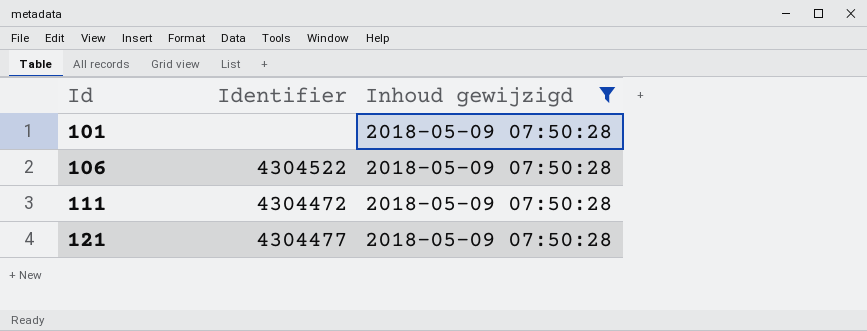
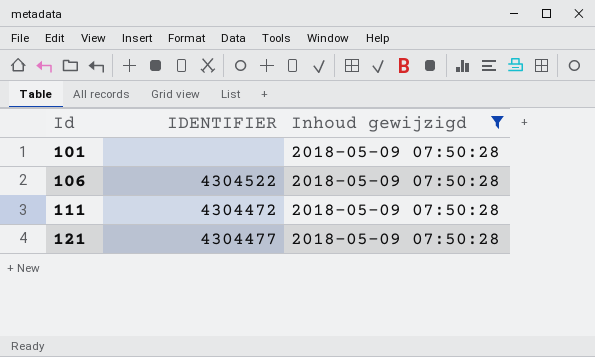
column name: Identifier -> IDENTIFIER

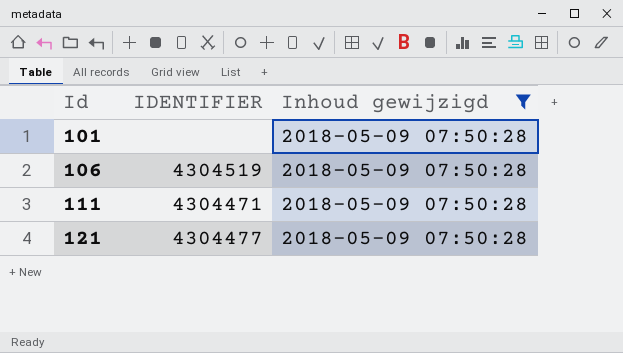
106 | IDENTIFIER: 4304522 -> 4304519
111 | IDENTIFIER: 4304472 -> 4304471

